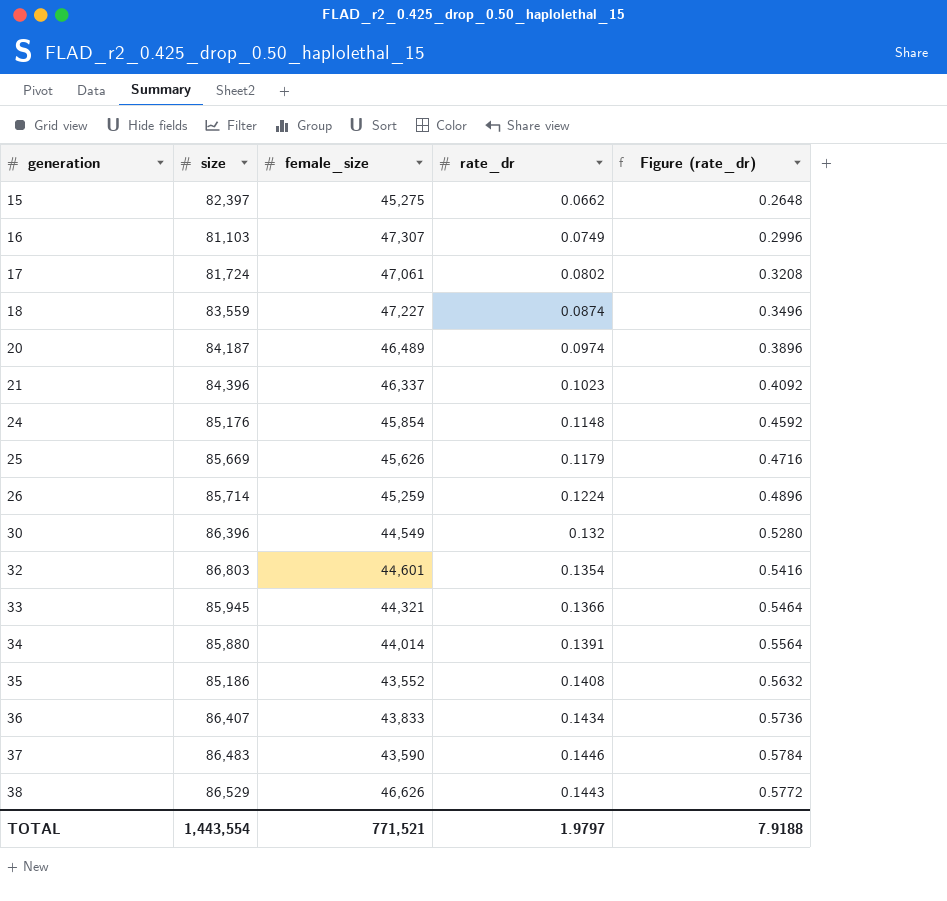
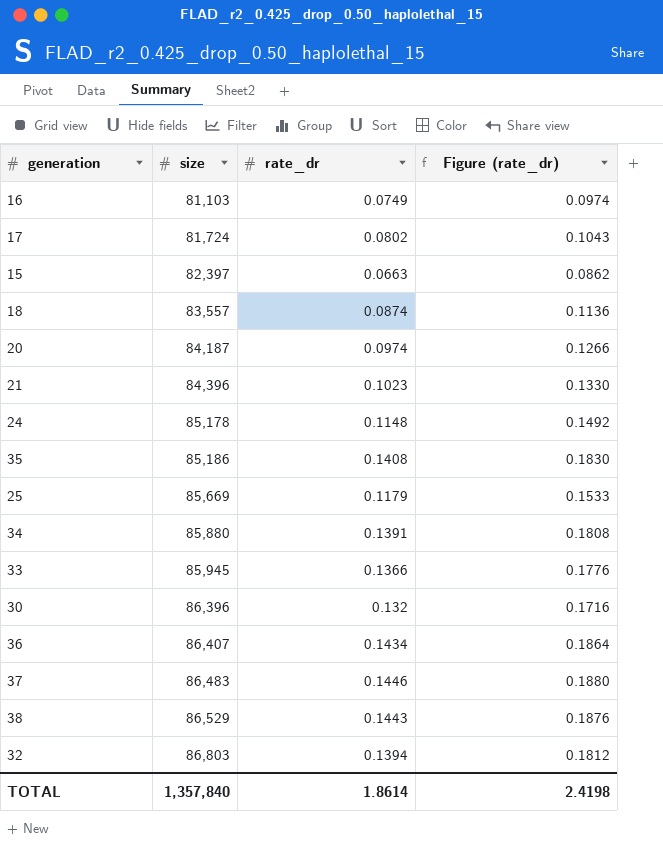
row order: generation ascending -> size ascending
column female_size | position: 3 -> none
column Figure (rate_dr) | formula: [rate_dr] * 4 -> [rate_dr] * 1.3
row 26: 85,714 | 45,259 | 0.1224 | 0.4896 -> none
15 | rate_dr: 0.0662 -> 0.0663
18 | size: 83,559 -> 83,557
24 | size: 85,176 -> 85,178
32 | rate_dr: 0.1354 -> 0.1394
TOTAL | size: 1,443,554 -> 1,357,840
TOTAL | rate_dr: 1.9797 -> 1.8614
TOTAL | Figure (rate_dr): 7.9188 -> 2.4198

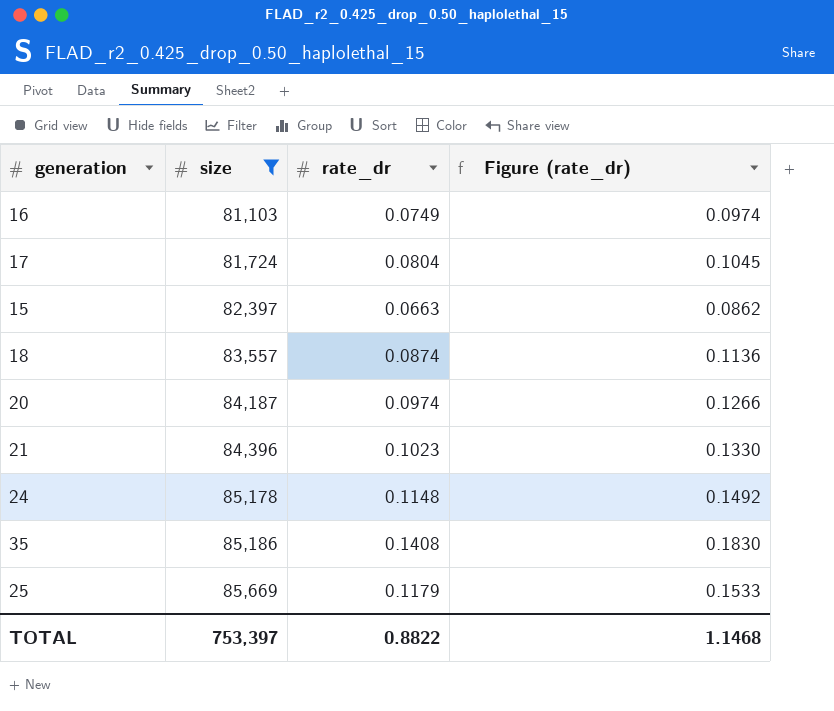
filter: none -> size <= 85,669
17 | rate_dr: 0.0802 -> 0.0804
17 | Figure (rate_dr): 0.1043 -> 0.1045
TOTAL | size: 1,357,840 -> 753,397
TOTAL | rate_dr: 1.8614 -> 0.8822
TOTAL | Figure (rate_dr): 2.4198 -> 1.1468

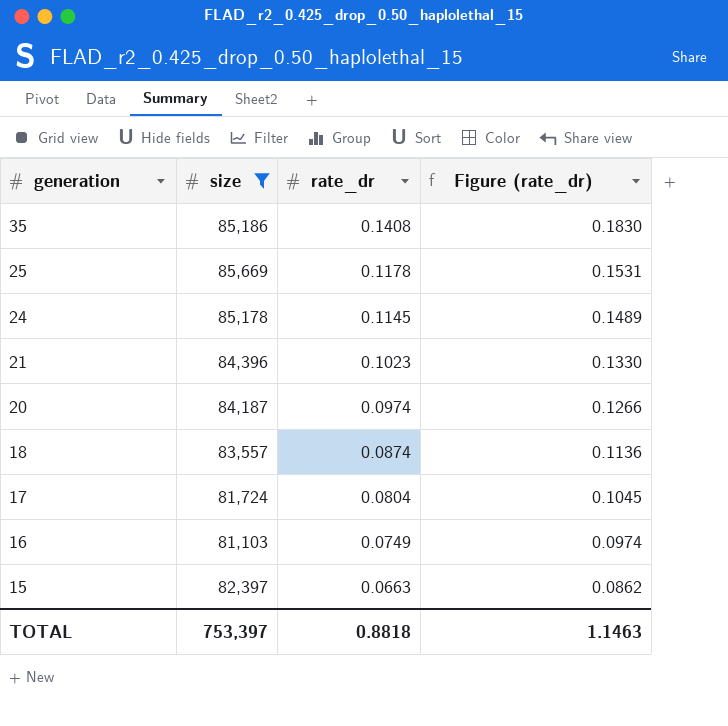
row order: size ascending -> generation descending
25 | rate_dr: 0.1179 -> 0.1178
25 | Figure (rate_dr): 0.1533 -> 0.1531
24 | rate_dr: 0.1148 -> 0.1145
24 | Figure (rate_dr): 0.1492 -> 0.1489
TOTAL | rate_dr: 0.8822 -> 0.8818
TOTAL | Figure (rate_dr): 1.1468 -> 1.1463

